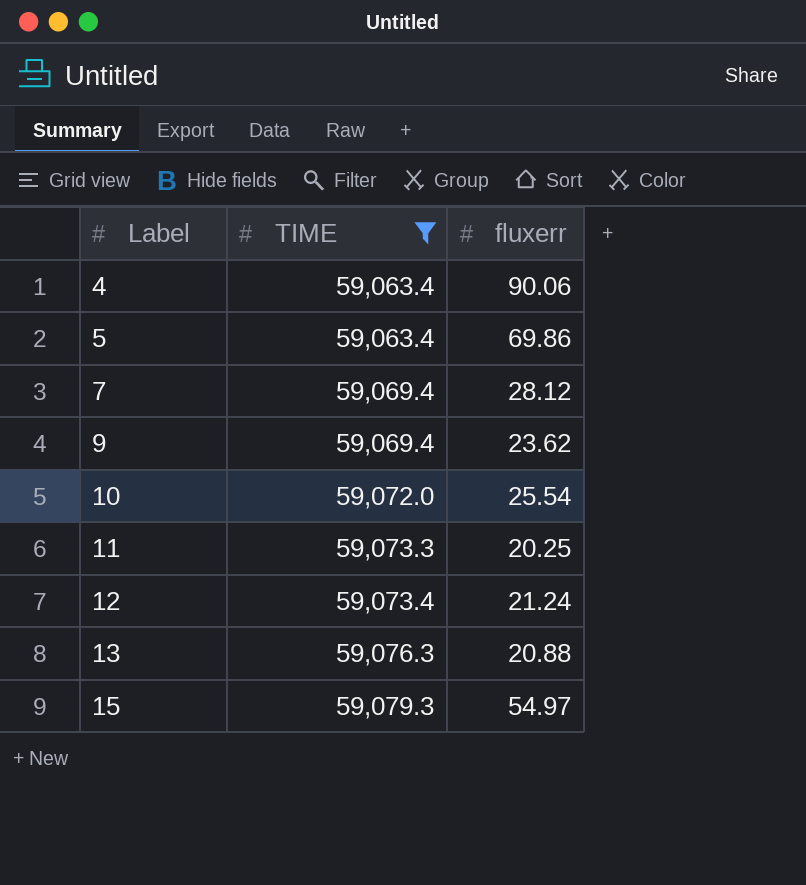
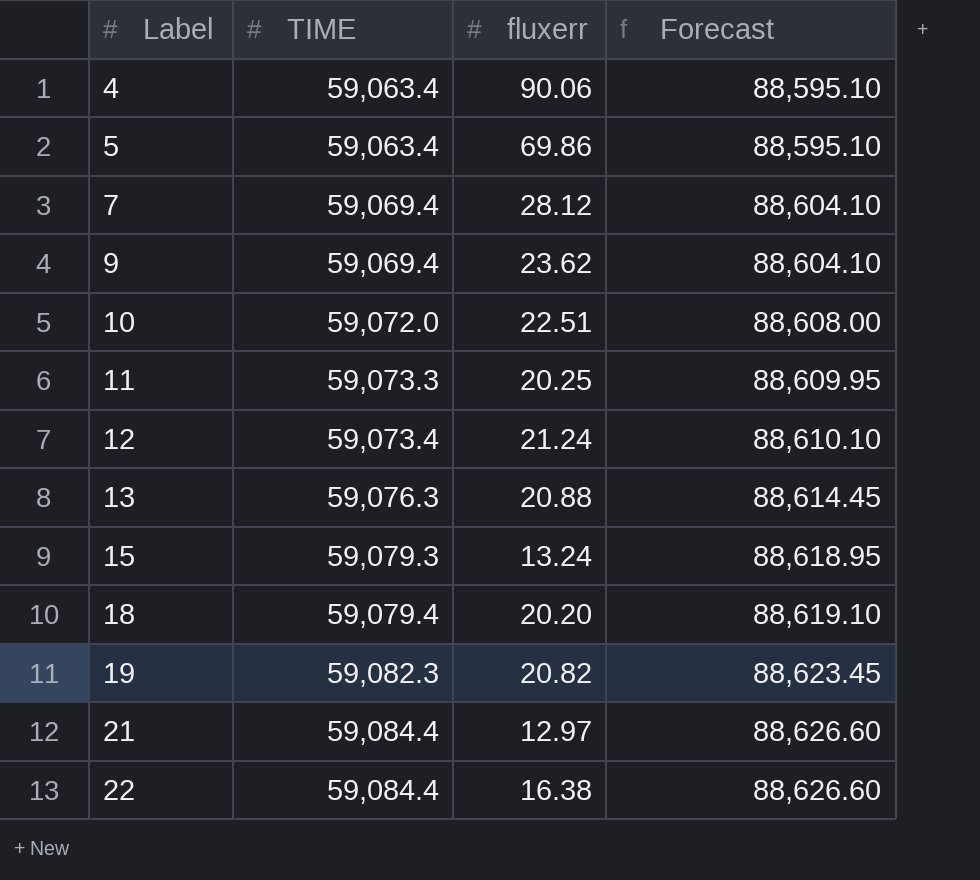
filter: TIME <= 59,079.3 -> none
column Forecast | formula: none -> [TIME] * 1.5
10 | fluxerr: 25.54 -> 22.51
15 | fluxerr: 54.97 -> 13.24

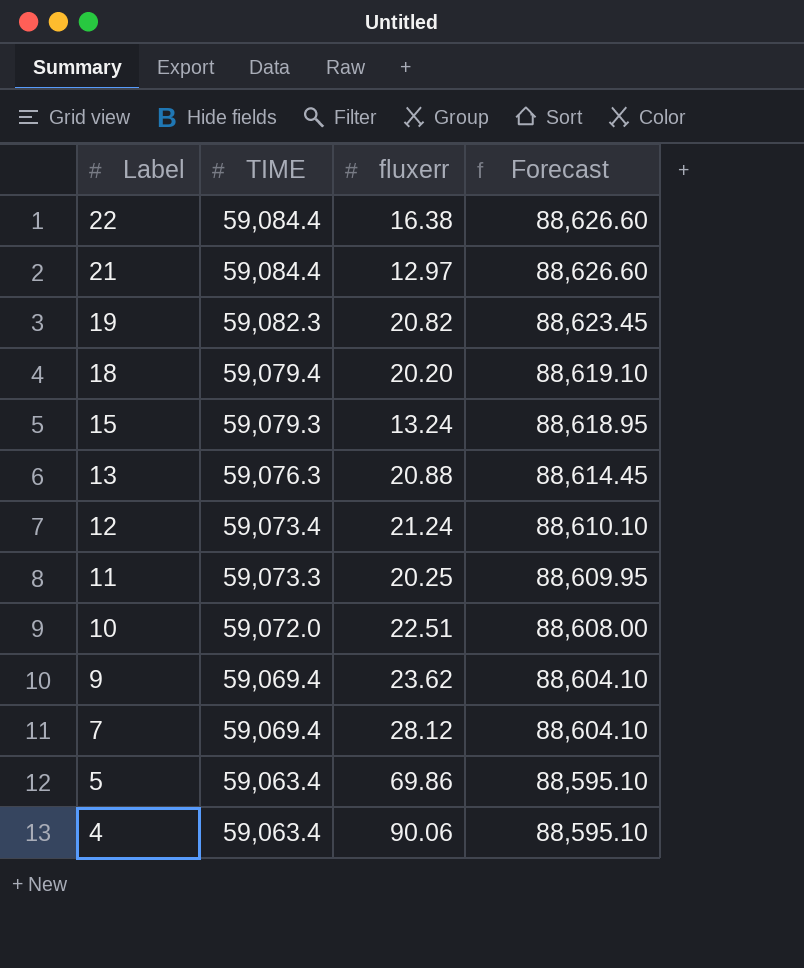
row order: Label ascending -> Label descending

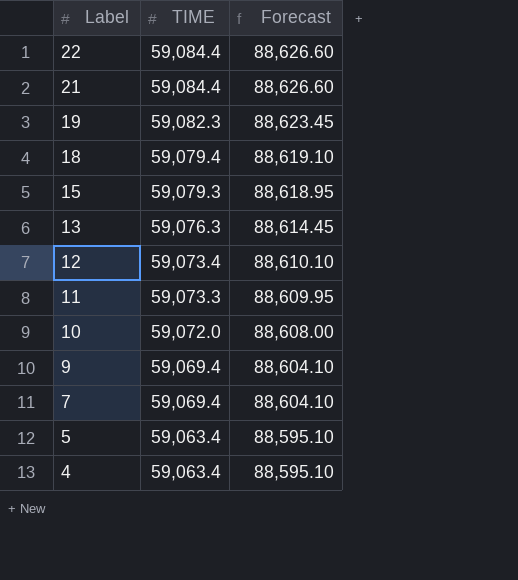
column fluxerr | position: 3 -> none

